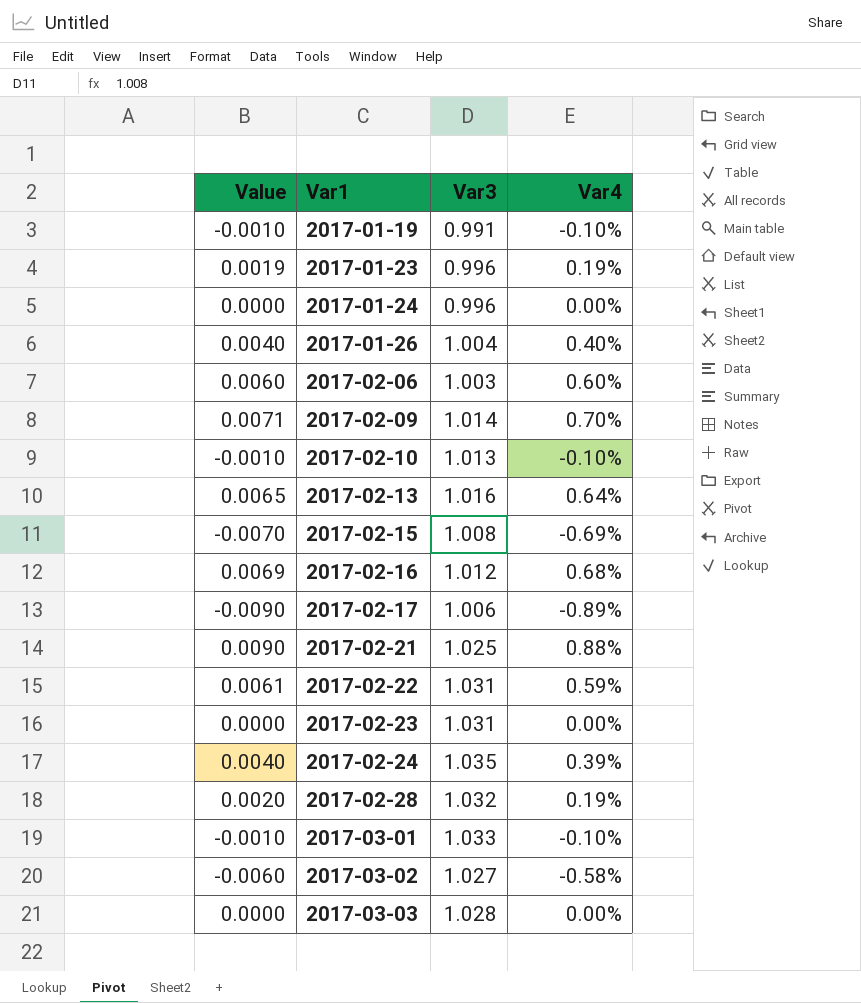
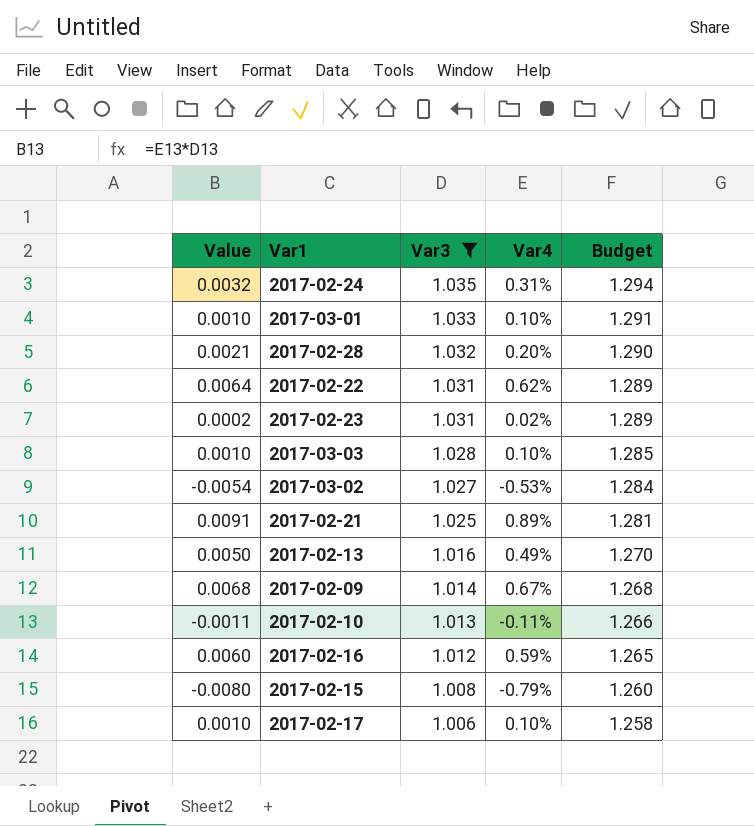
filter: none -> Var3 >= 1.006
row order: Var1 ascending -> Var3 descending
column Budget | formula: none -> [Var3] * 1.25
2017-02-24 | Value: 0.0040 -> 0.0032
2017-02-24 | Var4: 0.39% -> 0.31%
2017-03-01 | Value: -0.0010 -> 0.0010
2017-03-01 | Var4: -0.10% -> 0.10%
2017-02-28 | Value: 0.0020 -> 0.0021
2017-02-28 | Var4: 0.19% -> 0.20%
2017-02-22 | Value: 0.0061 -> 0.0064
2017-02-22 | Var4: 0.59% -> 0.62%
2017-02-23 | Value: 0.0000 -> 0.0002
2017-02-23 | Var4: 0.00% -> 0.02%
2017-03-03 | Value: 0.0000 -> 0.0010
2017-03-03 | Var4: 0.00% -> 0.10%
2017-03-02 | Value: -0.0060 -> -0.0054
2017-03-02 | Var4: -0.58% -> -0.53%
2017-02-21 | Value: 0.0090 -> 0.0091
2017-02-21 | Var4: 0.88% -> 0.89%
2017-02-13 | Value: 0.0065 -> 0.0050
2017-02-13 | Var4: 0.64% -> 0.49%
2017-02-09 | Value: 0.0071 -> 0.0068
2017-02-09 | Var4: 0.70% -> 0.67%
2017-02-10 | Value: -0.0010 -> -0.0011
2017-02-10 | Var4: -0.10% -> -0.11%
2017-02-16 | Value: 0.0069 -> 0.0060
2017-02-16 | Var4: 0.68% -> 0.59%
2017-02-15 | Value: -0.0070 -> -0.0080
2017-02-15 | Var4: -0.69% -> -0.79%
2017-02-17 | Value: -0.0090 -> 0.0010
2017-02-17 | Var4: -0.89% -> 0.10%

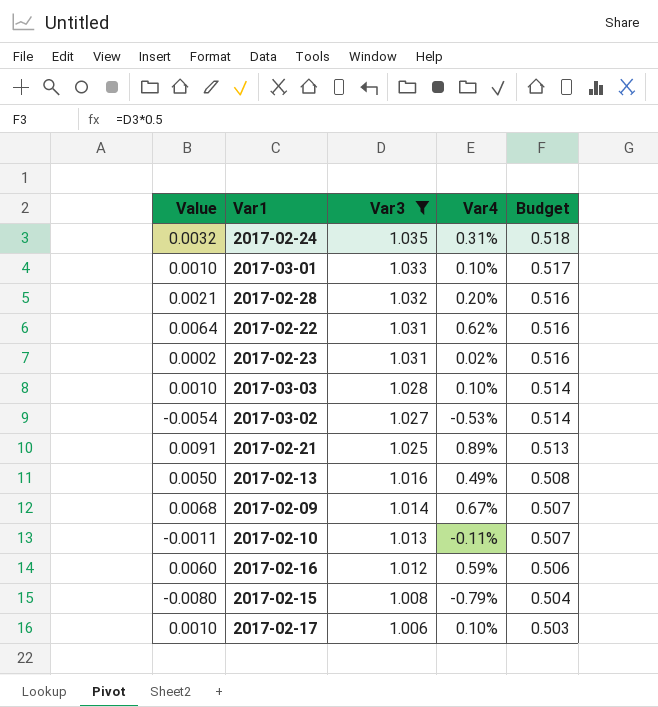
column Budget | formula: [Var3] * 1.25 -> [Var3] * 0.5

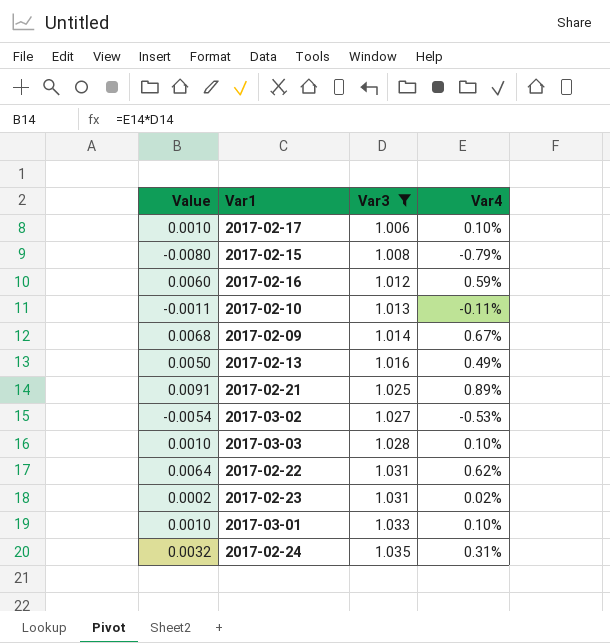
row order: Var3 descending -> Var3 ascending
column Budget | formula: [Var3] * 0.5 -> none
row 2017-02-28: 0.0021 | 1.032 | 0.20% | 0.516 -> none

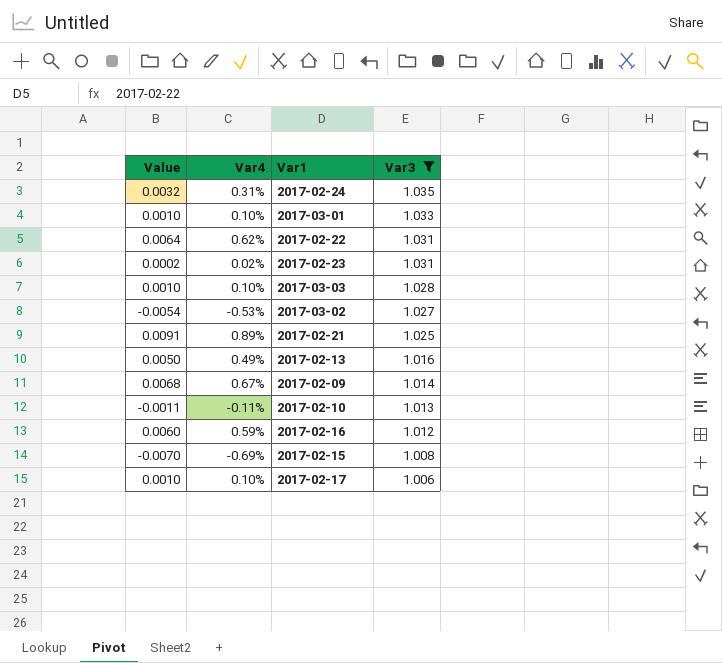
row order: Var3 ascending -> Var3 descending
column Var4 | position: 4 -> 2
2017-02-15 | Value: -0.0080 -> -0.0070
2017-02-15 | Var4: -0.79% -> -0.69%

